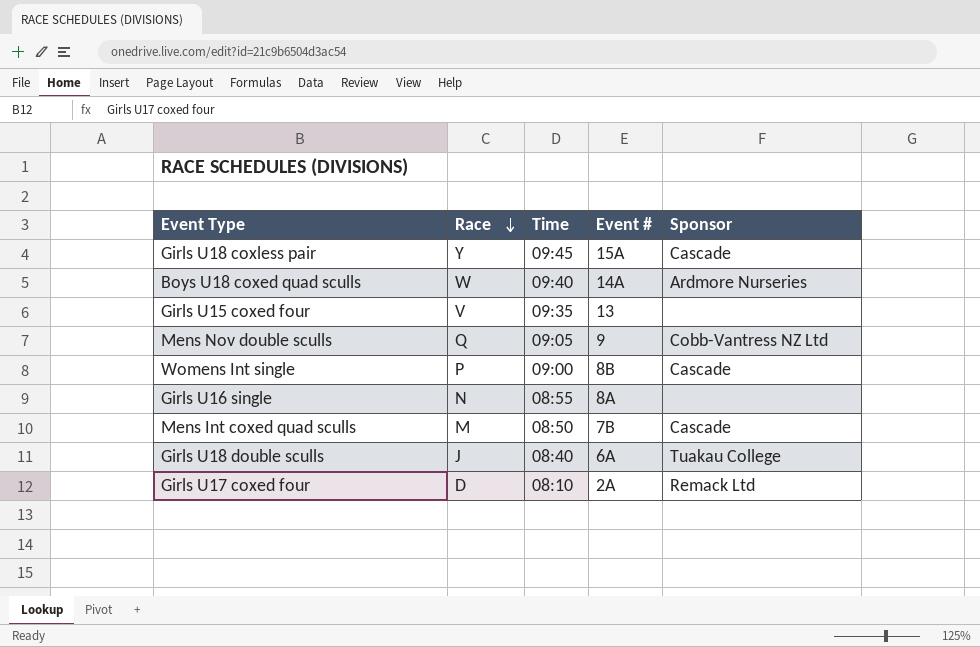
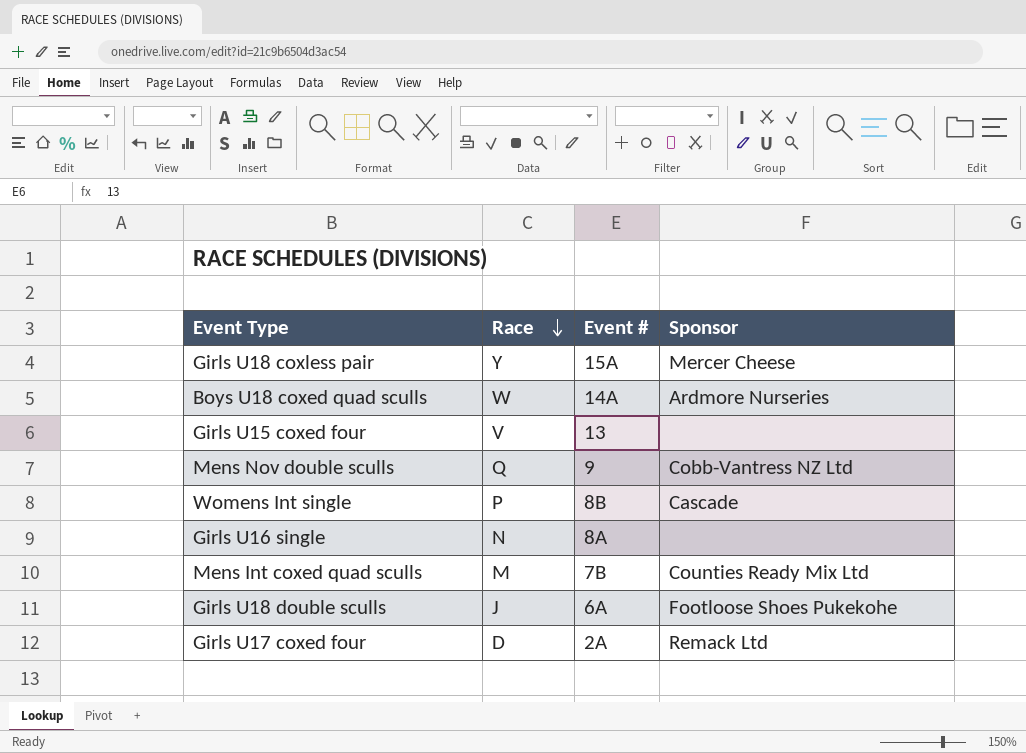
column Time | position: 3 -> none
Girls U18 coxless pair | Sponsor: Cascade -> Mercer Cheese
Mens Int coxed quad sculls | Sponsor: Cascade -> Counties Ready Mix Ltd
Girls U18 double sculls | Sponsor: Tuakau College -> Footloose Shoes Pukekohe

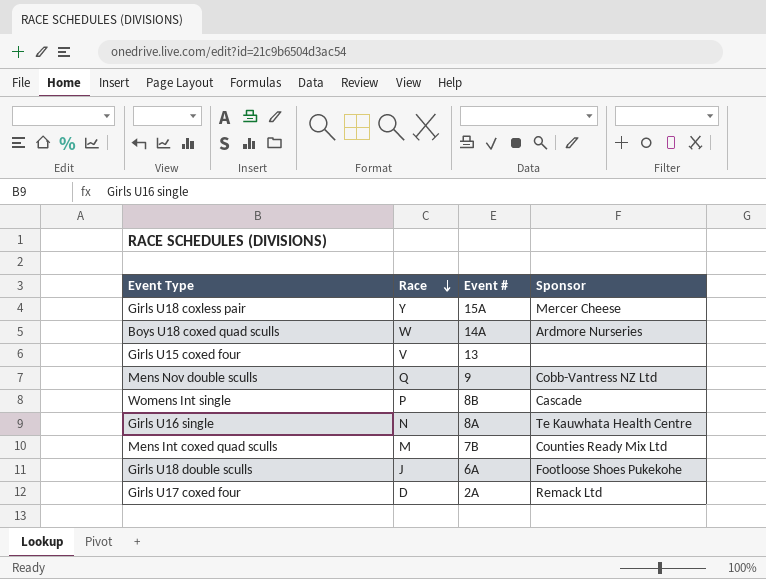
Girls U16 single | Sponsor: none -> Te Kauwhata Health Centre

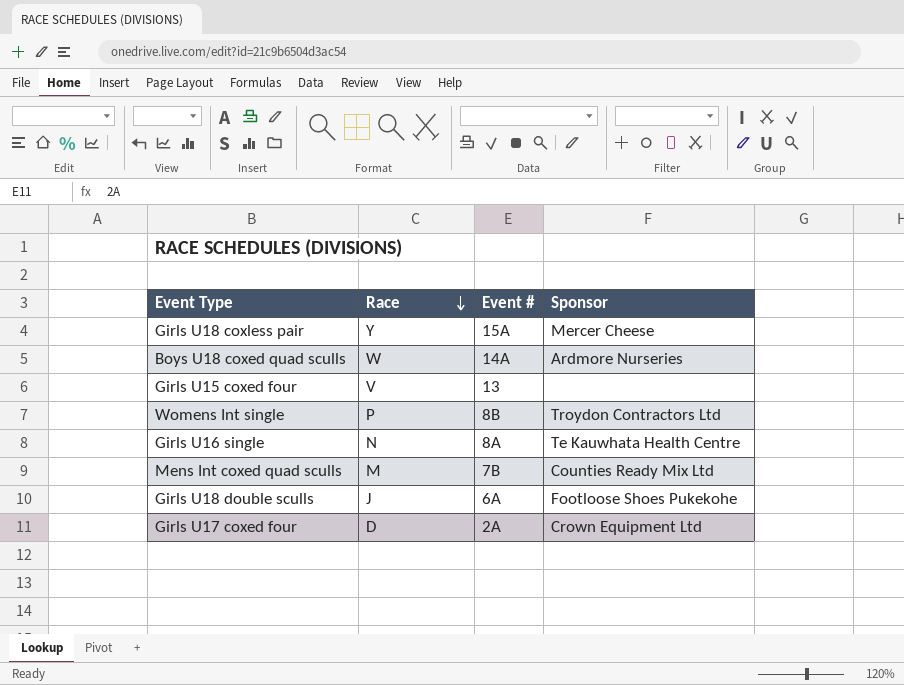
row Mens Nov double sculls: Q | 9 | Cobb-Vantress NZ Ltd -> none
Womens Int single | Sponsor: Cascade -> Troydon Contractors Ltd
Girls U17 coxed four | Sponsor: Remack Ltd -> Crown Equipment Ltd

